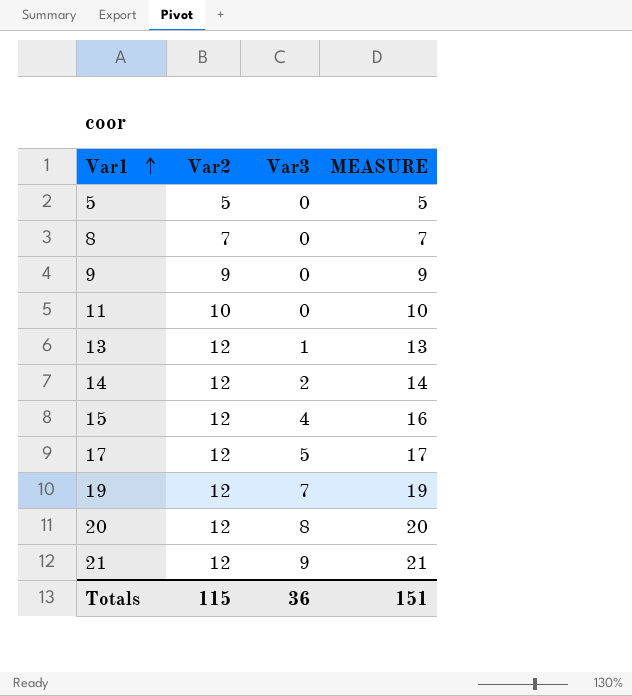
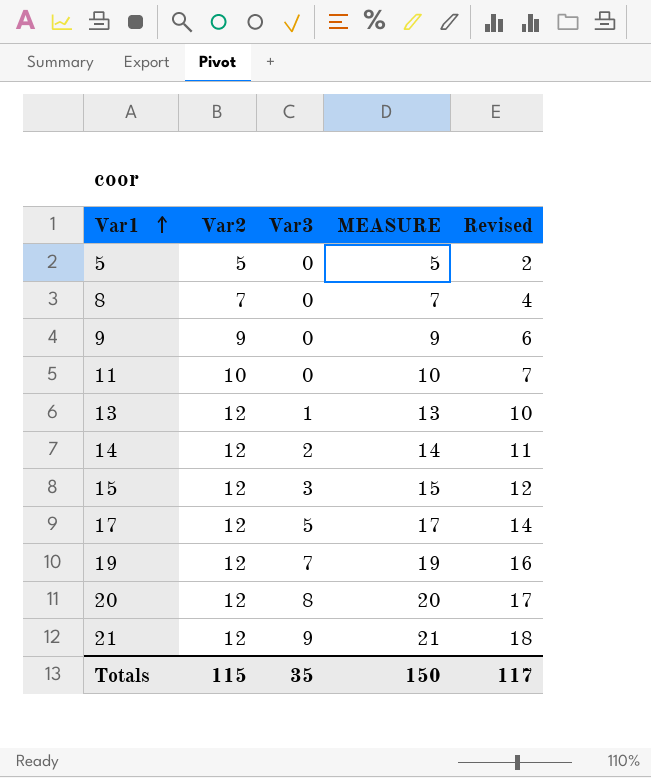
column Revised | formula: none -> [MEASURE] - 3
15 | Var3: 4 -> 3
15 | MEASURE: 16 -> 15
Totals | Var3: 36 -> 35
Totals | MEASURE: 151 -> 150

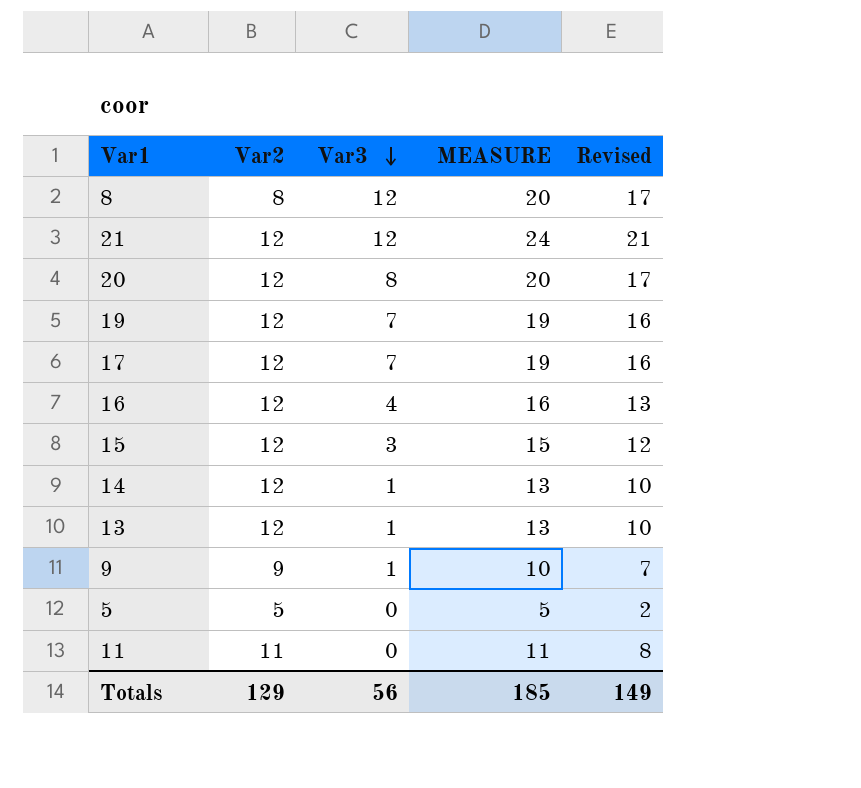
row order: Var1 ascending -> Var3 descending
8 | Var2: 7 -> 8
8 | Var3: 0 -> 12
8 | MEASURE: 7 -> 20
8 | Revised: 4 -> 17
21 | Var3: 9 -> 12
21 | MEASURE: 21 -> 24
21 | Revised: 18 -> 21
17 | Var3: 5 -> 7
17 | MEASURE: 17 -> 19
17 | Revised: 14 -> 16
row 16: none -> 12 | 4 | 16 | 13
14 | Var3: 2 -> 1
14 | MEASURE: 14 -> 13
14 | Revised: 11 -> 10
9 | Var3: 0 -> 1
9 | MEASURE: 9 -> 10
9 | Revised: 6 -> 7
11 | Var2: 10 -> 11
11 | MEASURE: 10 -> 11
11 | Revised: 7 -> 8
Totals | Var2: 115 -> 129
Totals | Var3: 35 -> 56
Totals | MEASURE: 150 -> 185
Totals | Revised: 117 -> 149

